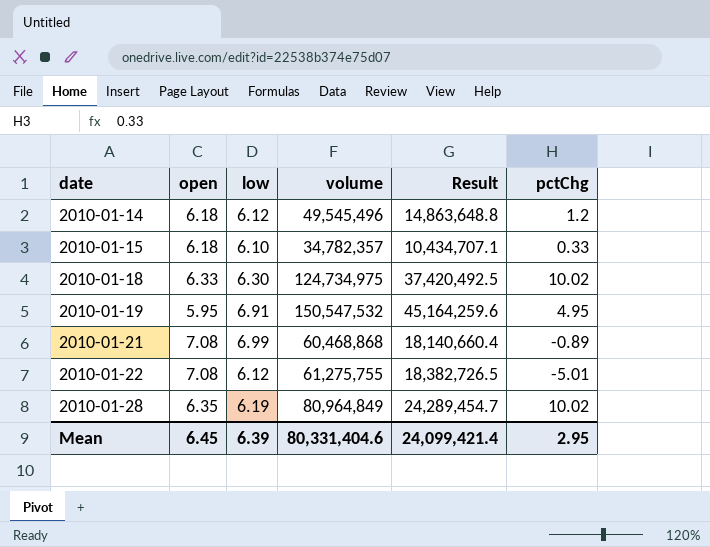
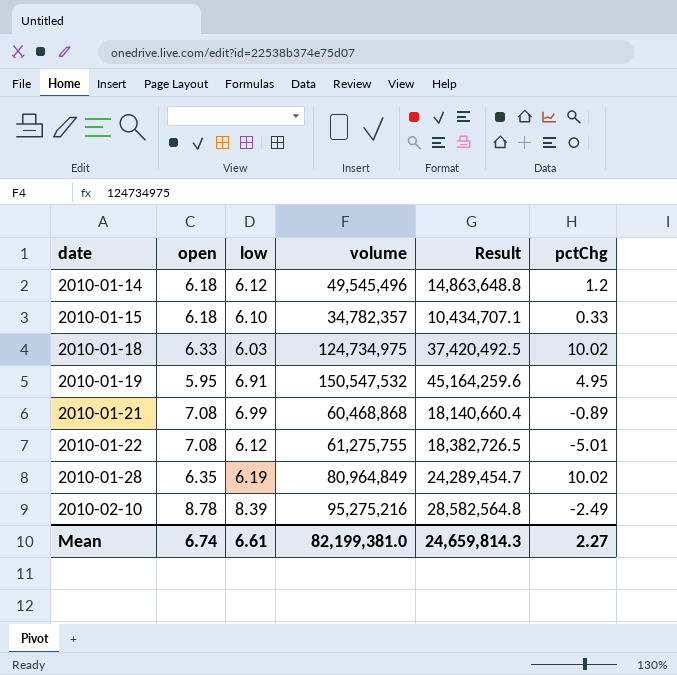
2010-01-18 | low: 6.30 -> 6.03
row 2010-02-10: none -> 8.78 | 8.39 | 95,275,216 | 28,582,564.8 | -2.49
Mean | open: 6.45 -> 6.74
Mean | low: 6.39 -> 6.61
Mean | volume: 80,331,404.6 -> 82,199,381.0
Mean | Result: 24,099,421.4 -> 24,659,814.3
Mean | pctChg: 2.95 -> 2.27

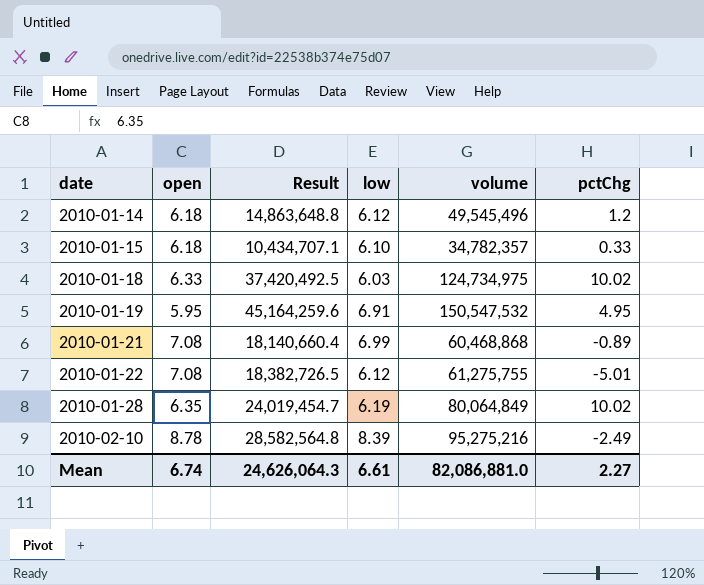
column Result | position: 5 -> 3
2010-01-28 | Result: 24,289,454.7 -> 24,019,454.7
2010-01-28 | volume: 80,964,849 -> 80,064,849
Mean | Result: 24,659,814.3 -> 24,626,064.3
Mean | volume: 82,199,381.0 -> 82,086,881.0

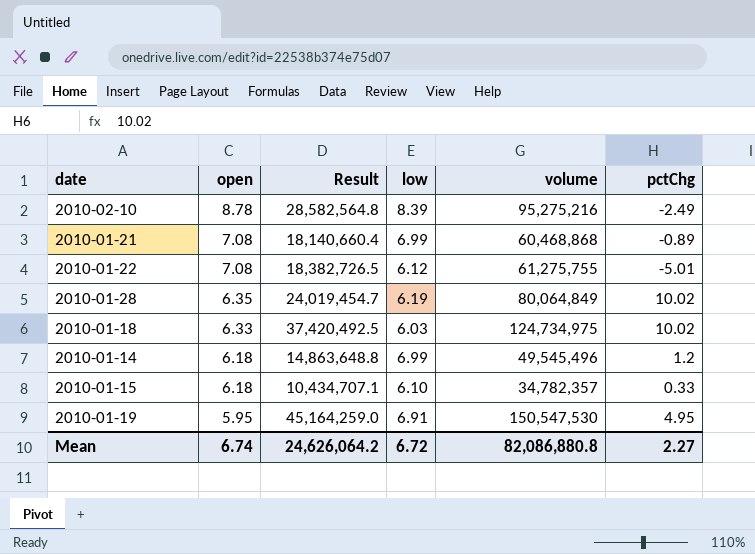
row order: date ascending -> open descending
2010-01-14 | low: 6.12 -> 6.99
2010-01-19 | Result: 45,164,259.6 -> 45,164,259.0
2010-01-19 | volume: 150,547,532 -> 150,547,530
Mean | Result: 24,626,064.3 -> 24,626,064.2
Mean | low: 6.61 -> 6.72
Mean | volume: 82,086,881.0 -> 82,086,880.8

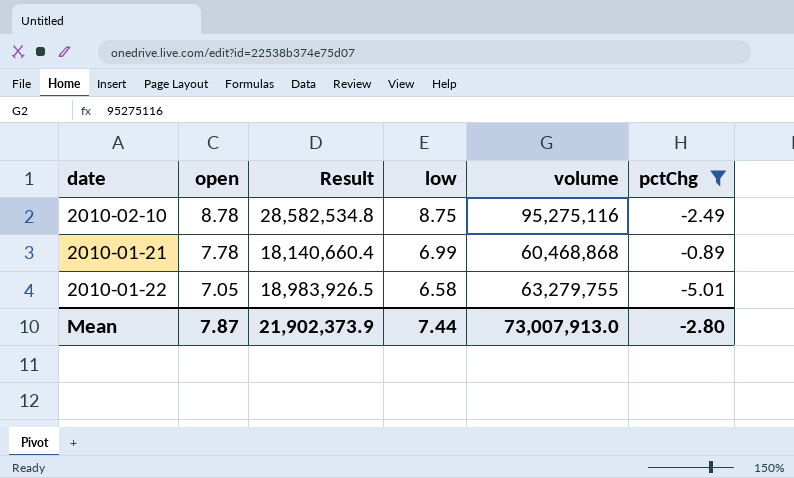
filter: none -> pctChg <= -0.89
2010-02-10 | Result: 28,582,564.8 -> 28,582,534.8
2010-02-10 | low: 8.39 -> 8.75
2010-02-10 | volume: 95,275,216 -> 95,275,116
2010-01-21 | open: 7.08 -> 7.78
2010-01-22 | open: 7.08 -> 7.05
2010-01-22 | Result: 18,382,726.5 -> 18,983,926.5
2010-01-22 | low: 6.12 -> 6.58
2010-01-22 | volume: 61,275,755 -> 63,279,755
Mean | open: 6.74 -> 7.87
Mean | Result: 24,626,064.2 -> 21,902,373.9
Mean | low: 6.72 -> 7.44
Mean | volume: 82,086,880.8 -> 73,007,913.0
Mean | pctChg: 2.27 -> -2.80

